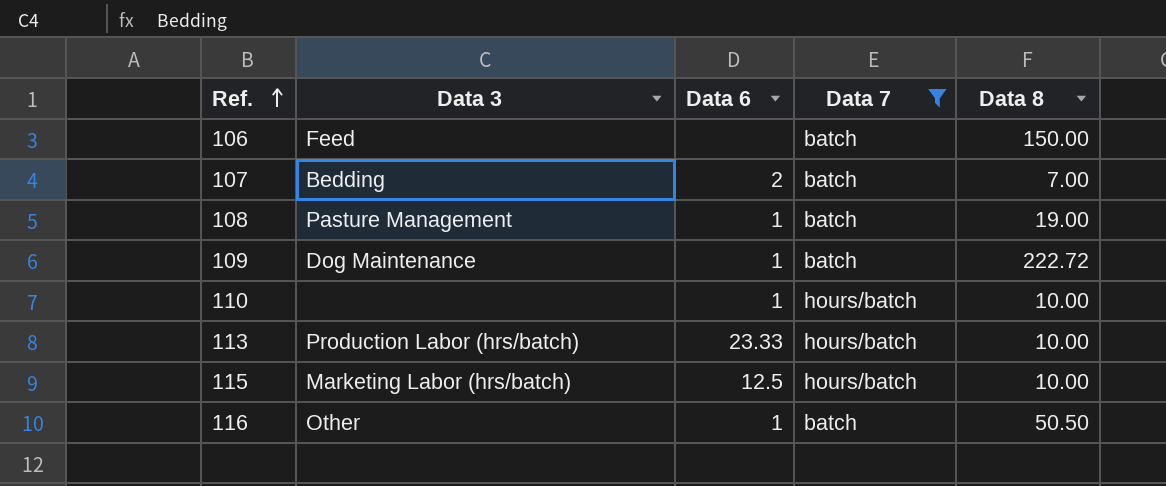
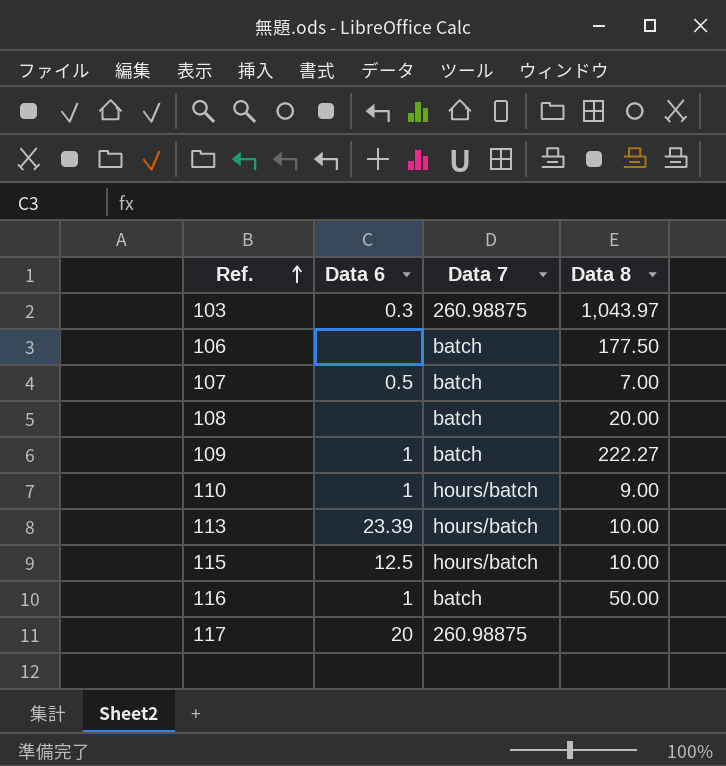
filter: Data 7 != 260.98875 -> none
column Data 3 | position: 2 -> none
106 | Data 8: 150.00 -> 177.50
107 | Data 6: 2 -> 0.5
108 | Data 6: 1 -> none
108 | Data 8: 19.00 -> 20.00
109 | Data 8: 222.72 -> 222.27
110 | Data 8: 10.00 -> 9.00
113 | Data 6: 23.33 -> 23.39
116 | Data 8: 50.50 -> 50.00

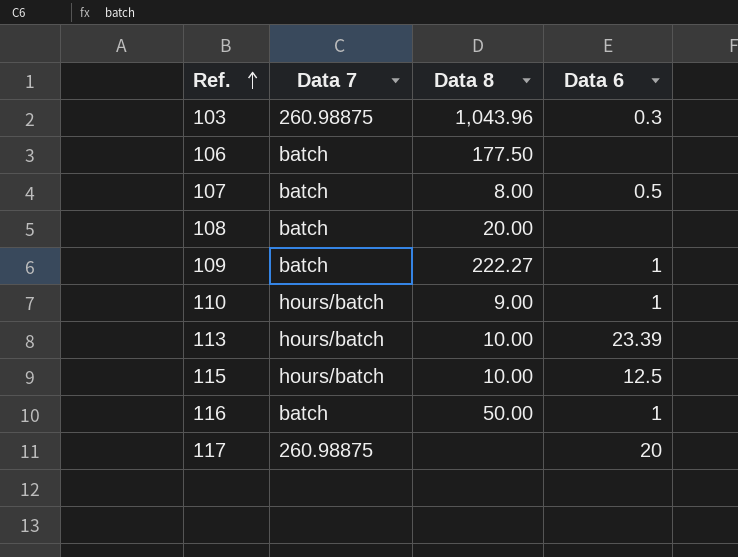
column Data 6 | position: 2 -> 4
103 | Data 8: 1,043.97 -> 1,043.96
107 | Data 8: 7.00 -> 8.00

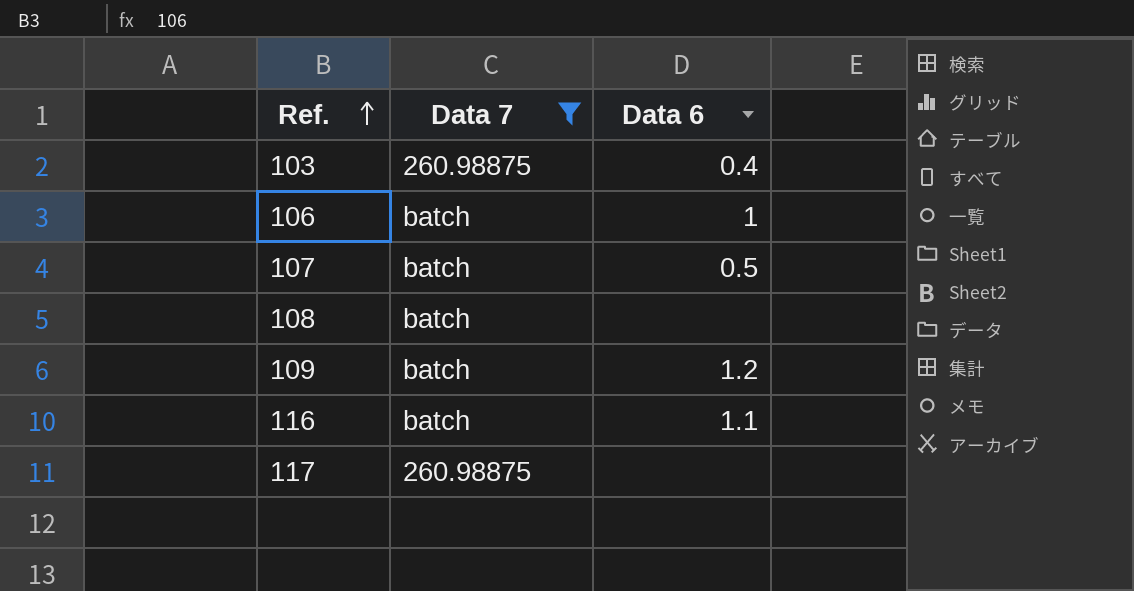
filter: none -> Data 7 != hours/batch
column Data 8 | position: 3 -> none
103 | Data 6: 0.3 -> 0.4
106 | Data 6: none -> 1
109 | Data 6: 1 -> 1.2
116 | Data 6: 1 -> 1.1
117 | Data 6: 20 -> none

